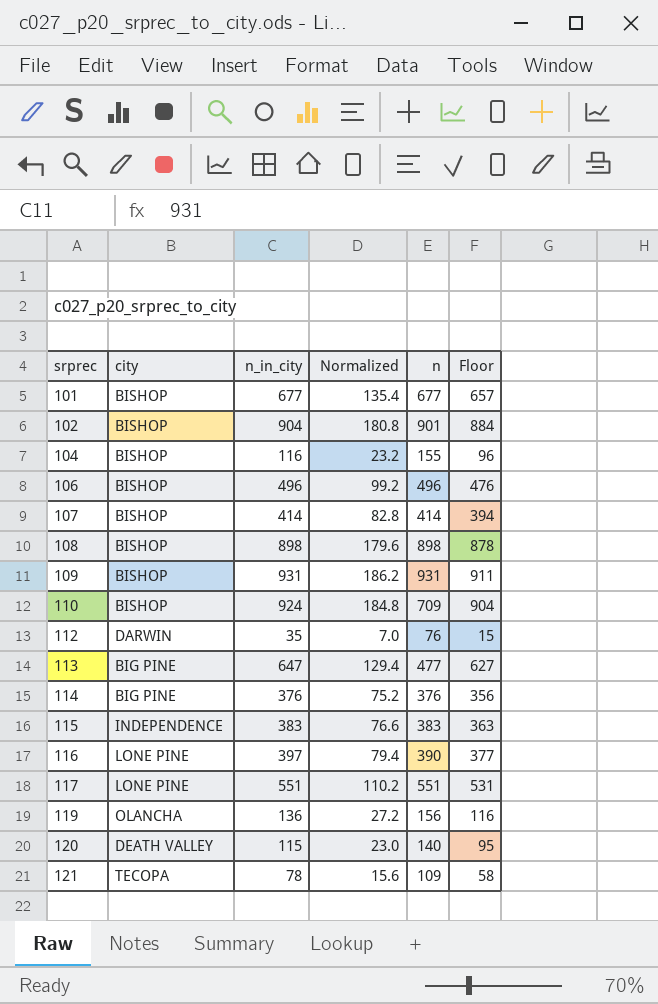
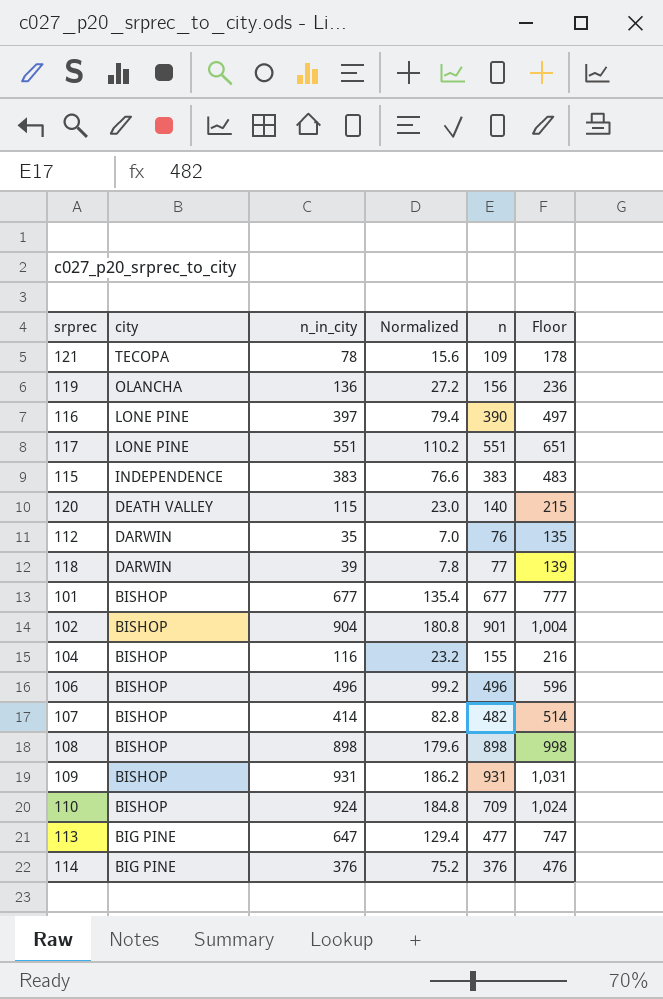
row order: srprec ascending -> city descending
column Floor | formula: [n_in_city] - 20 -> [n_in_city] + 100
row 118: none -> DARWIN | 39 | 7.8 | 77 | 139
107 | n: 414 -> 482

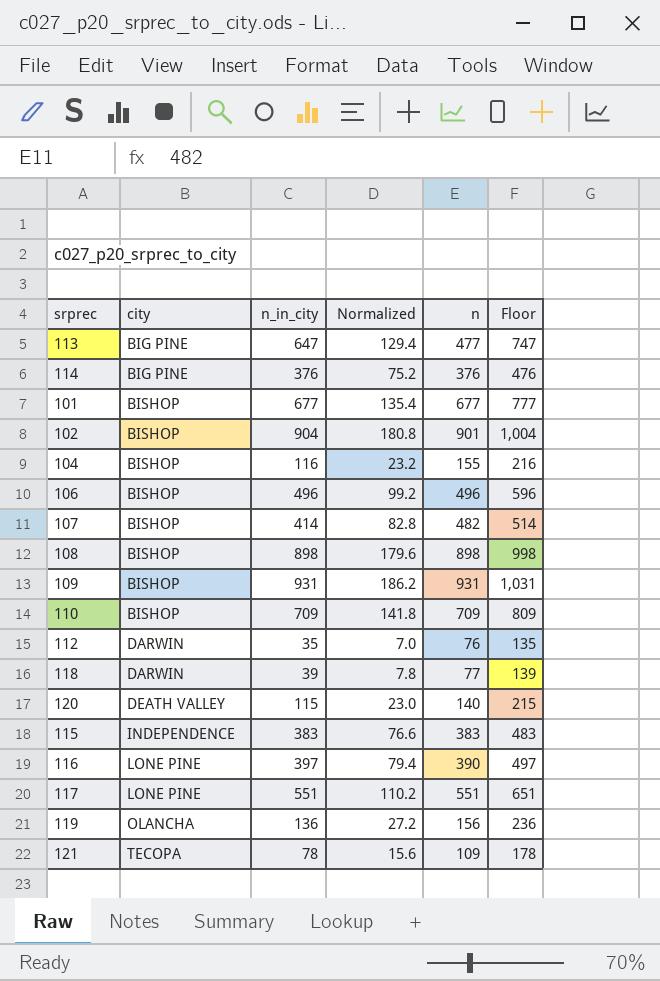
row order: city descending -> city ascending
110 | n_in_city: 924 -> 709
110 | Normalized: 184.8 -> 141.8
110 | Floor: 1,024 -> 809

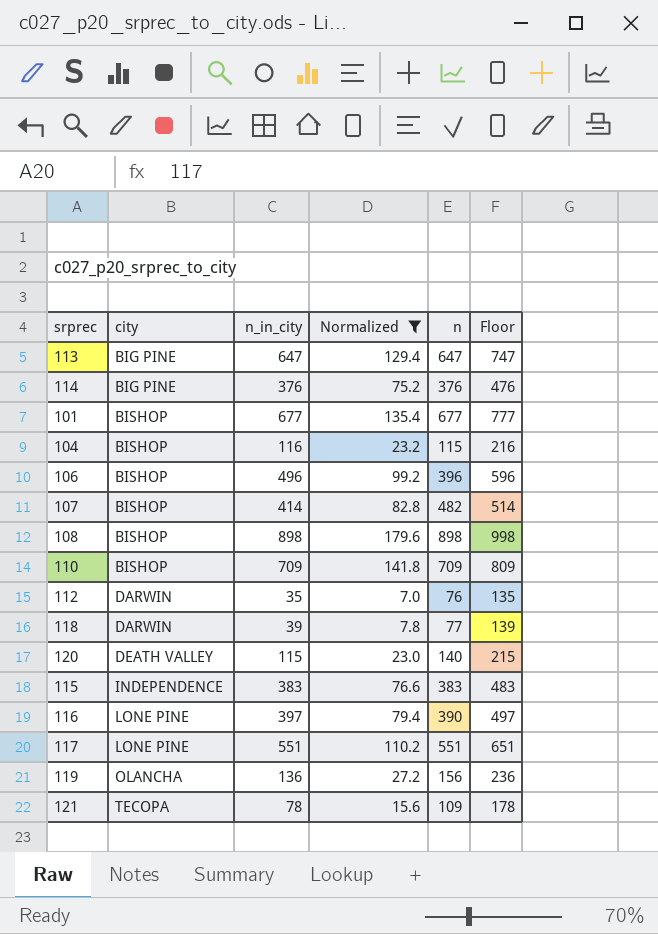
filter: none -> Normalized <= 179.6
113 | n: 477 -> 647
104 | n: 155 -> 115
106 | n: 496 -> 396

